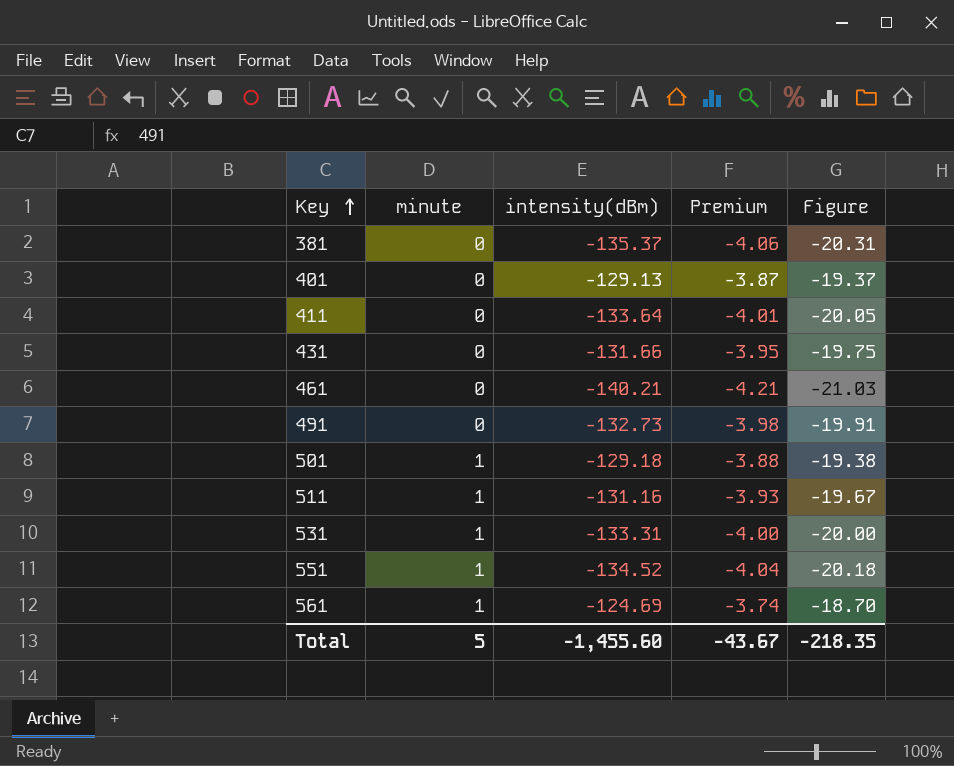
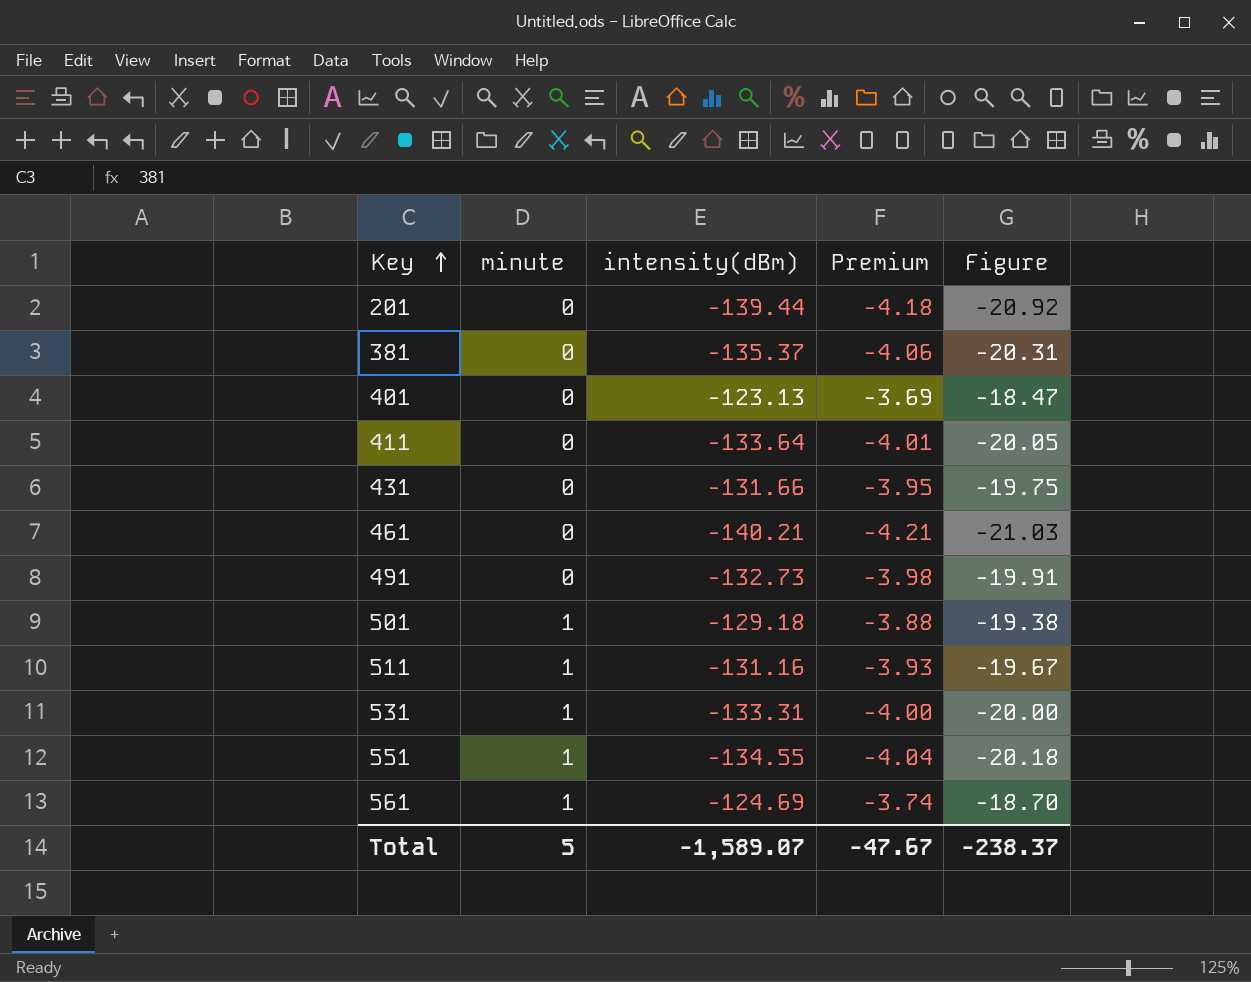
row 201: none -> 0 | -139.44 | -4.18 | -20.92
401 | intensity(dBm): -129.13 -> -123.13
401 | Premium: -3.87 -> -3.69
401 | Figure: -19.37 -> -18.47
551 | intensity(dBm): -134.52 -> -134.55
Total | intensity(dBm): -1,455.60 -> -1,589.07
Total | Premium: -43.67 -> -47.67
Total | Figure: -218.35 -> -238.37

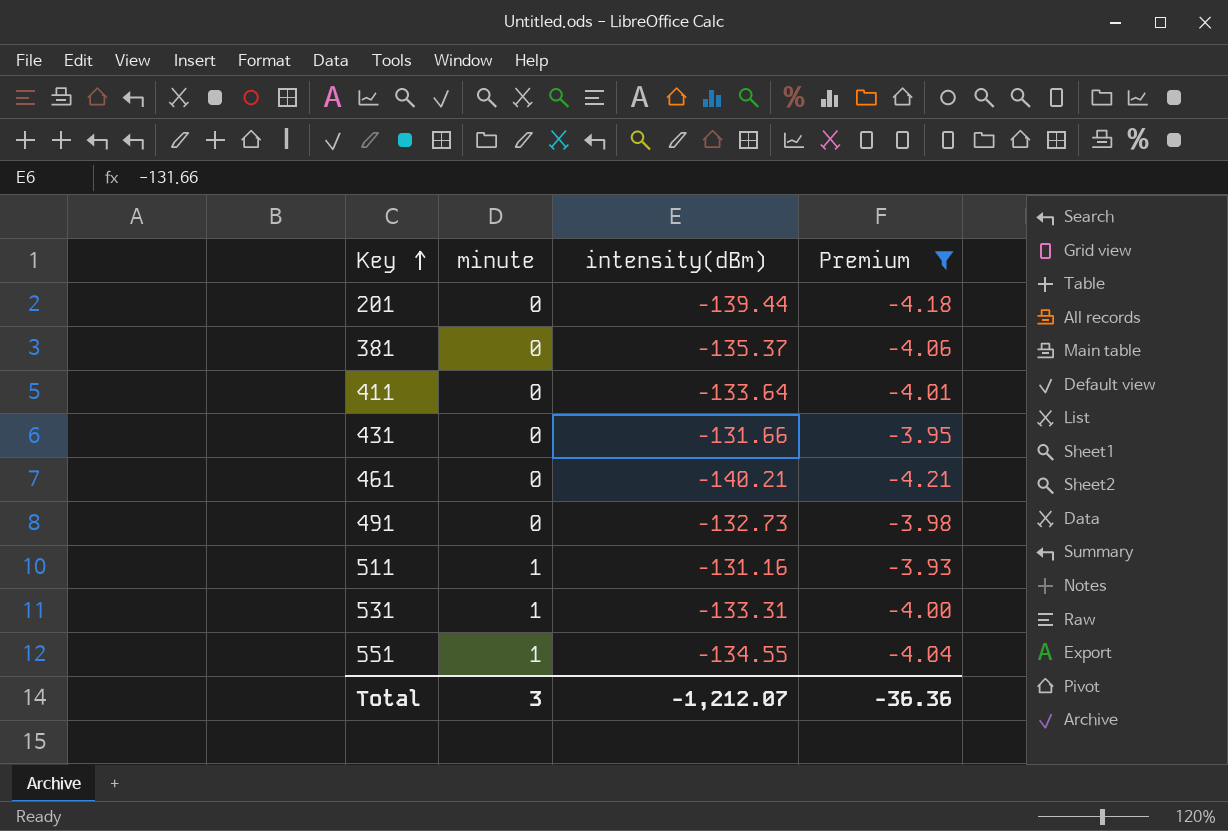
filter: none -> Premium <= -3.93
column Figure | formula: [intensity(dBm)] * 0.15 -> none
Total | minute: 5 -> 3
Total | intensity(dBm): -1,589.07 -> -1,212.07
Total | Premium: -47.67 -> -36.36

